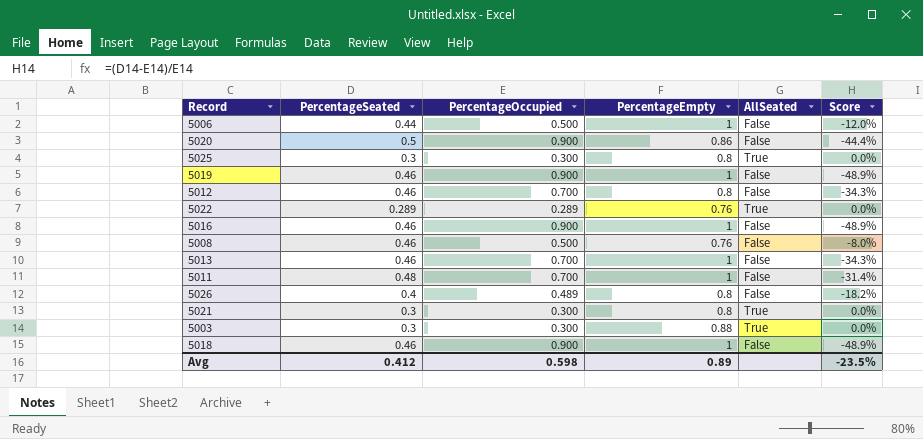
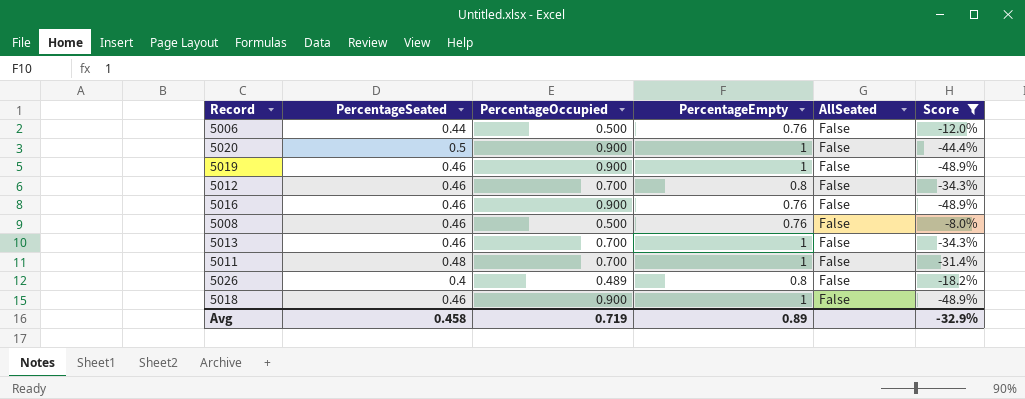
filter: none -> Score != 0.0%
5006 | PercentageEmpty: 1 -> 0.76
5020 | PercentageEmpty: 0.86 -> 1
5016 | PercentageEmpty: 1 -> 0.76
Avg | PercentageSeated: 0.412 -> 0.458
Avg | PercentageOccupied: 0.598 -> 0.719
Avg | Score: -23.5% -> -32.9%

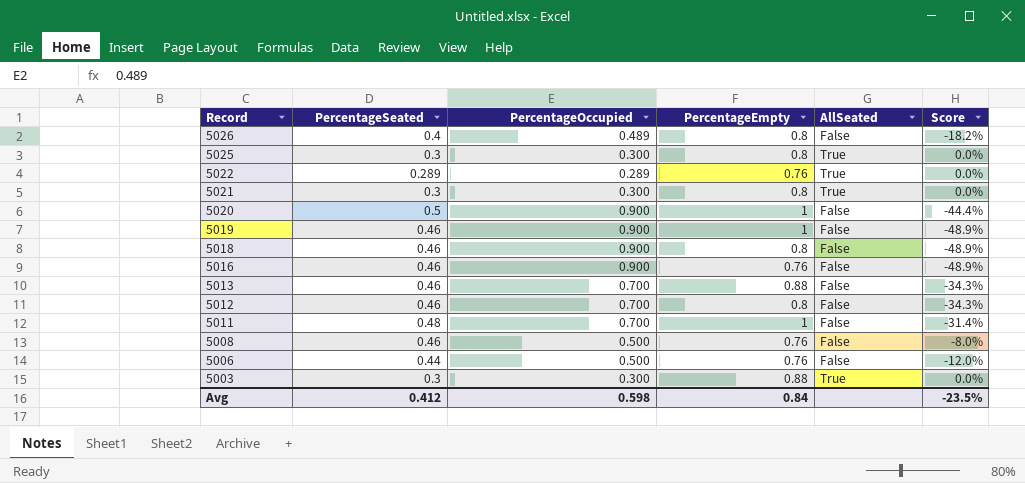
filter: Score != 0.0% -> none
row order: none -> Record descending
5018 | PercentageEmpty: 1 -> 0.8
5013 | PercentageEmpty: 1 -> 0.88
Avg | PercentageSeated: 0.458 -> 0.412
Avg | PercentageOccupied: 0.719 -> 0.598
Avg | PercentageEmpty: 0.89 -> 0.84
Avg | Score: -32.9% -> -23.5%

